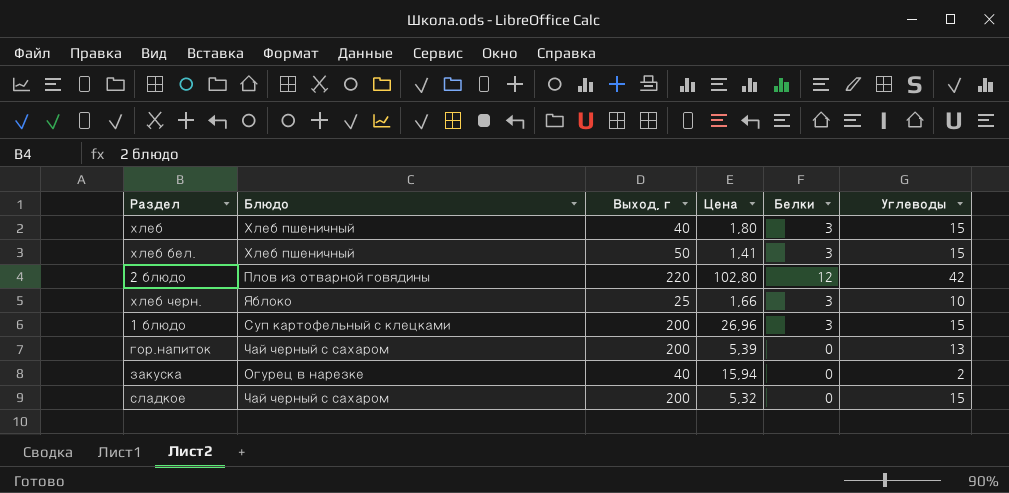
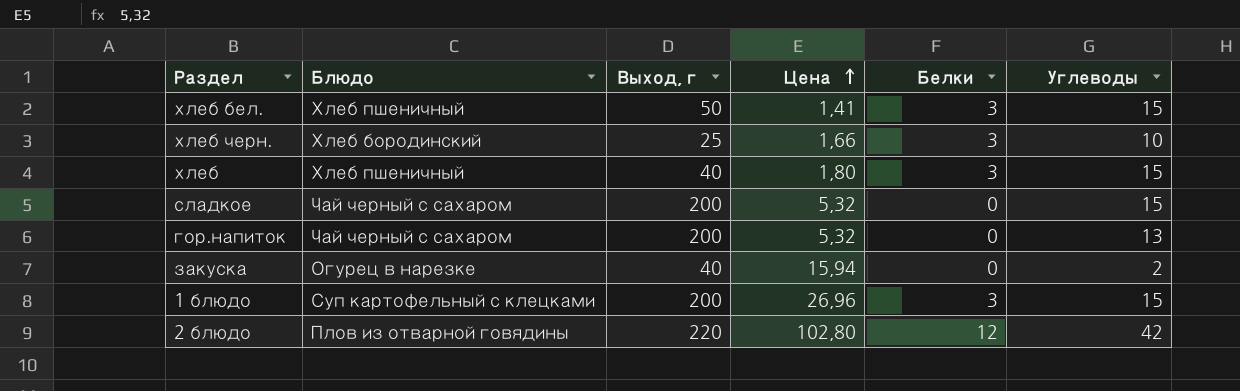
row order: none -> Цена ascending
хлеб черн. | Блюдо: Яблоко -> Хлеб бородинский
гор.напиток | Цена: 5,39 -> 5,32

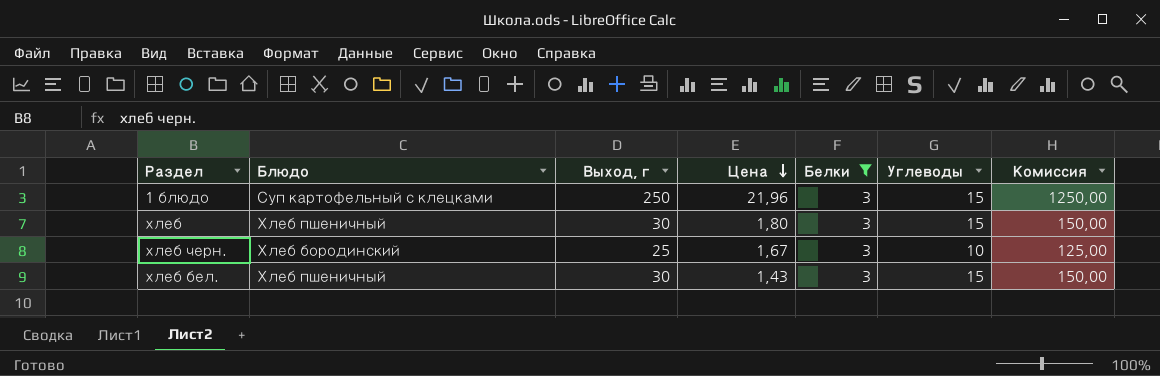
filter: none -> Белки = 3
row order: Цена ascending -> Цена descending
column Комиссия | formula: none -> [Выход, г] * 5
1 блюдо | Выход, г: 200 -> 250
1 блюдо | Цена: 26,96 -> 21,96
хлеб | Выход, г: 40 -> 30
хлеб черн. | Цена: 1,66 -> 1,67
хлеб бел. | Выход, г: 50 -> 30
хлеб бел. | Цена: 1,41 -> 1,43

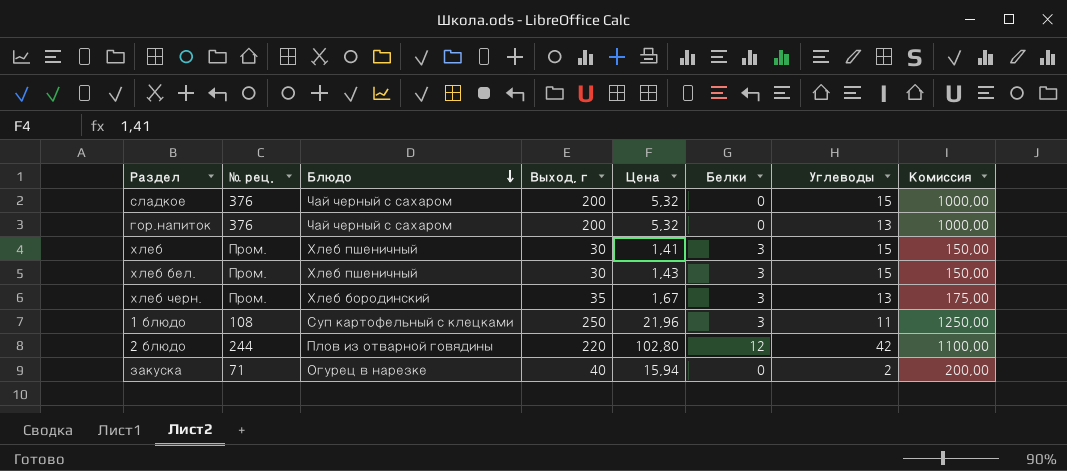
filter: Белки = 3 -> none
row order: Цена descending -> Блюдо descending
column № рец. | position: none -> 2
хлеб | Цена: 1,80 -> 1,41
хлеб черн. | Выход, г: 25 -> 35
хлеб черн. | Углеводы: 10 -> 13
хлеб черн. | Комиссия: 125,00 -> 175,00
1 блюдо | Углеводы: 15 -> 11

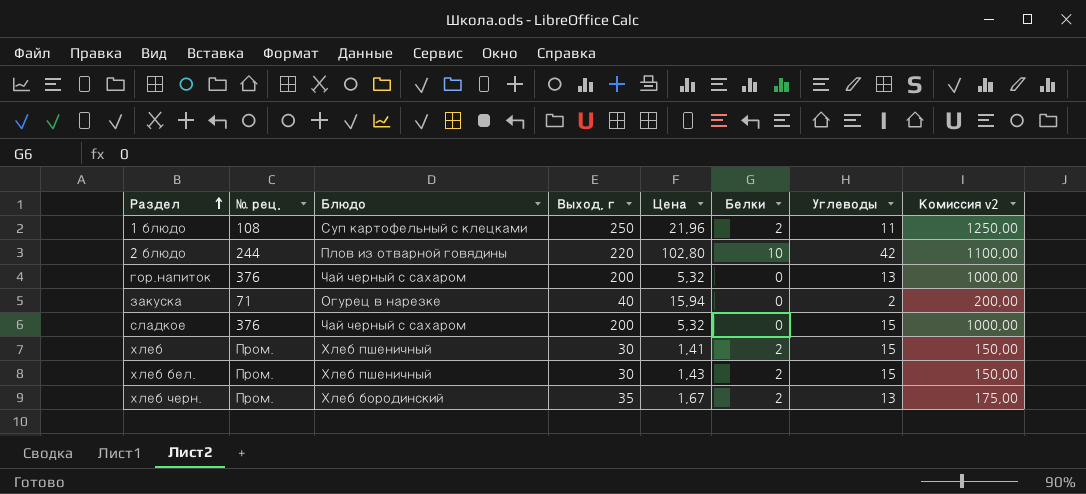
row order: Блюдо descending -> Раздел ascending
column name: Комиссия -> Комиссия v2
1 блюдо | Белки: 3 -> 2
2 блюдо | Белки: 12 -> 10
хлеб | Белки: 3 -> 2
хлеб бел. | Белки: 3 -> 2
хлеб черн. | Белки: 3 -> 2

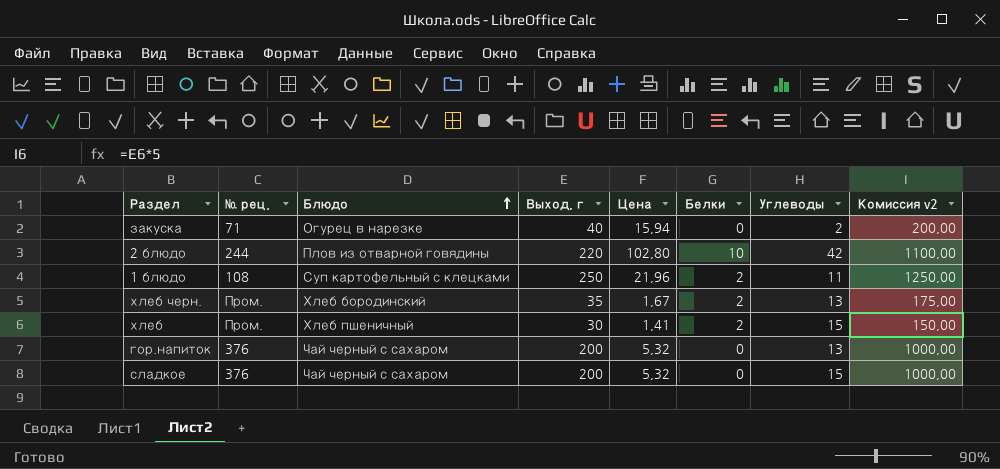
row order: Раздел ascending -> Блюдо ascending
row хлеб бел.: Пром. | Хлеб пшеничный | 30 | 1,43 | 2 | 15 | 150,00 -> none

